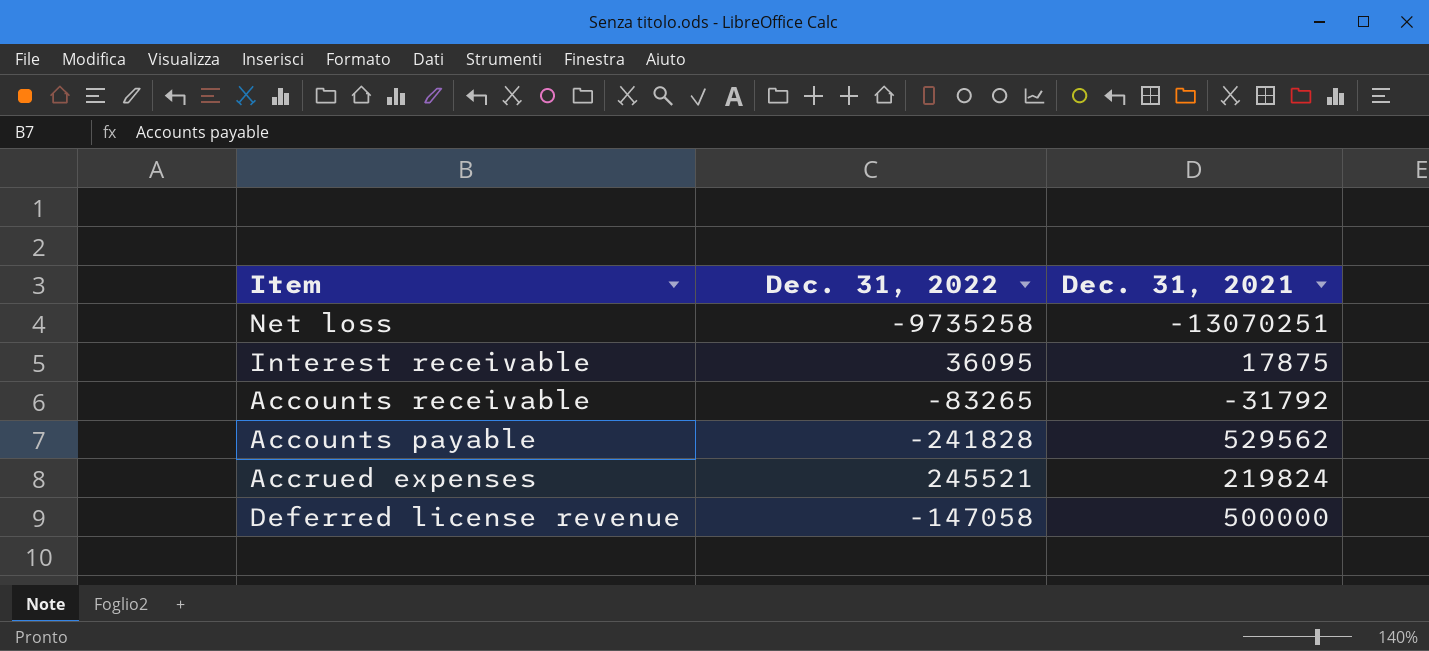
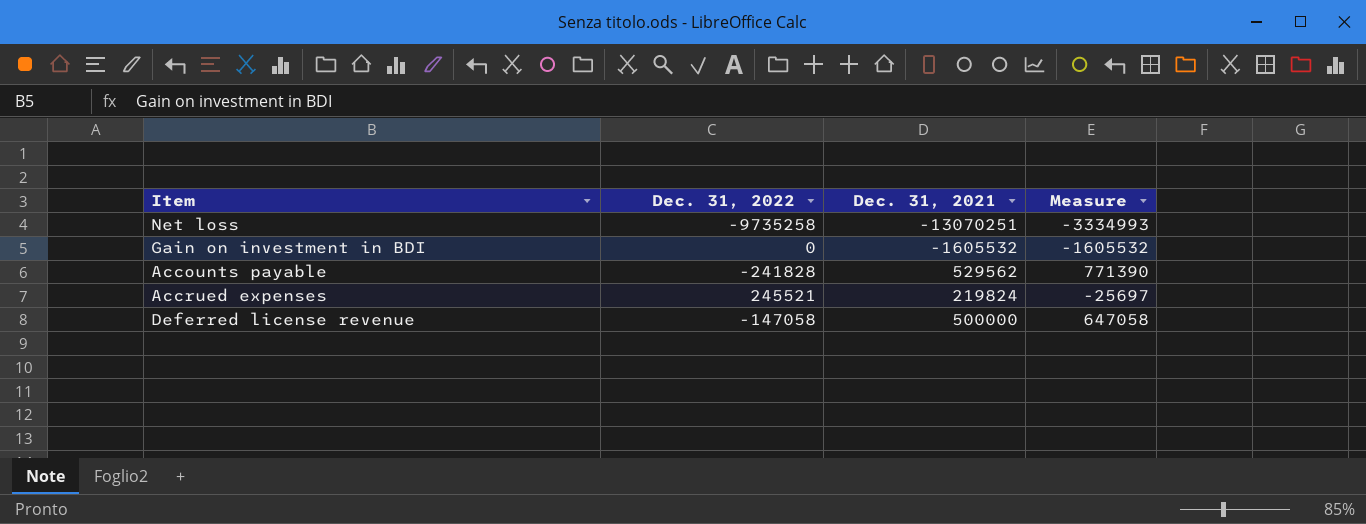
column Measure | formula: none -> [Dec. 31, 2021] - [Dec. 31, 2022]
row Interest receivable: 36095 | 17875 -> none
row Accounts receivable: -83265 | -31792 -> none
row Gain on investment in BDI: none -> 0 | -1605532 | -1605532

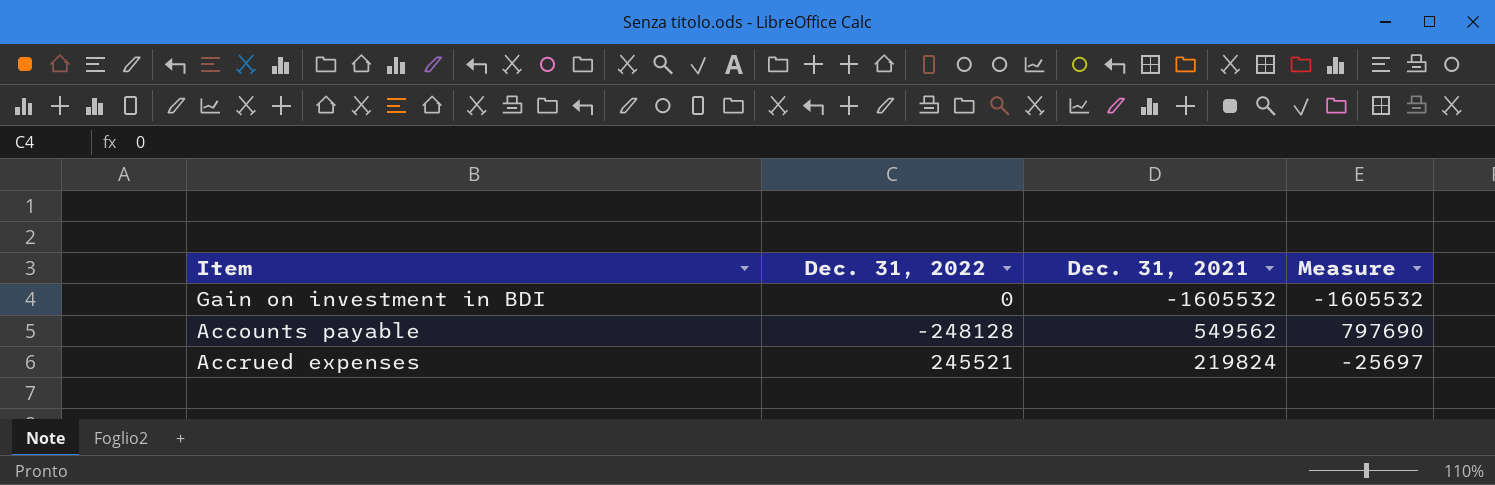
row Net loss: -9735258 | -13070251 | -3334993 -> none
row Deferred license revenue: -147058 | 500000 | 647058 -> none
Accounts payable | Dec. 31, 2022: -241828 -> -248128
Accounts payable | Dec. 31, 2021: 529562 -> 549562
Accounts payable | Measure: 771390 -> 797690

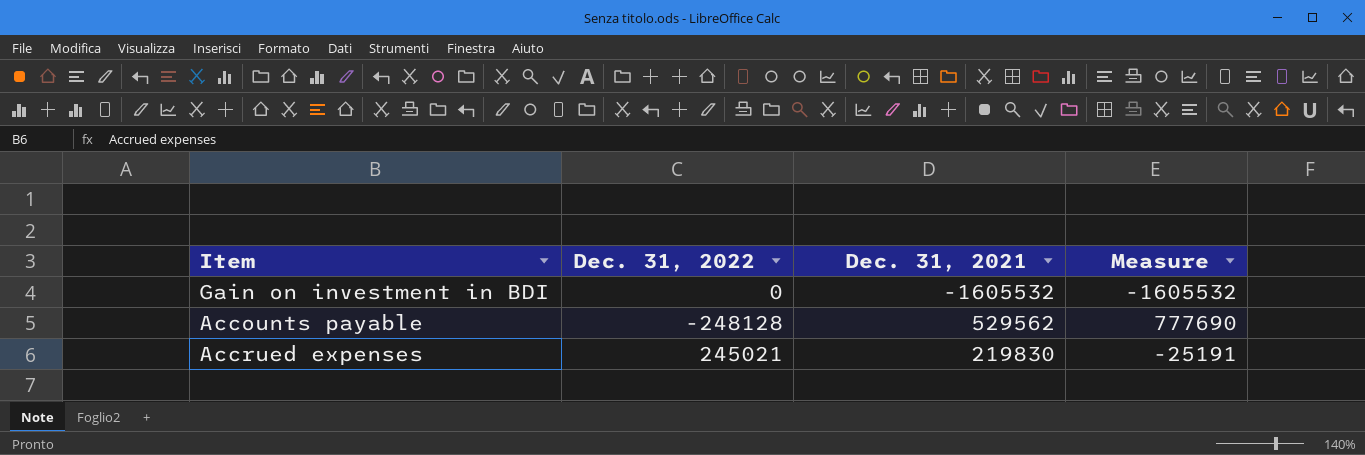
Accounts payable | Dec. 31, 2021: 549562 -> 529562
Accounts payable | Measure: 797690 -> 777690
Accrued expenses | Dec. 31, 2022: 245521 -> 245021
Accrued expenses | Dec. 31, 2021: 219824 -> 219830
Accrued expenses | Measure: -25697 -> -25191

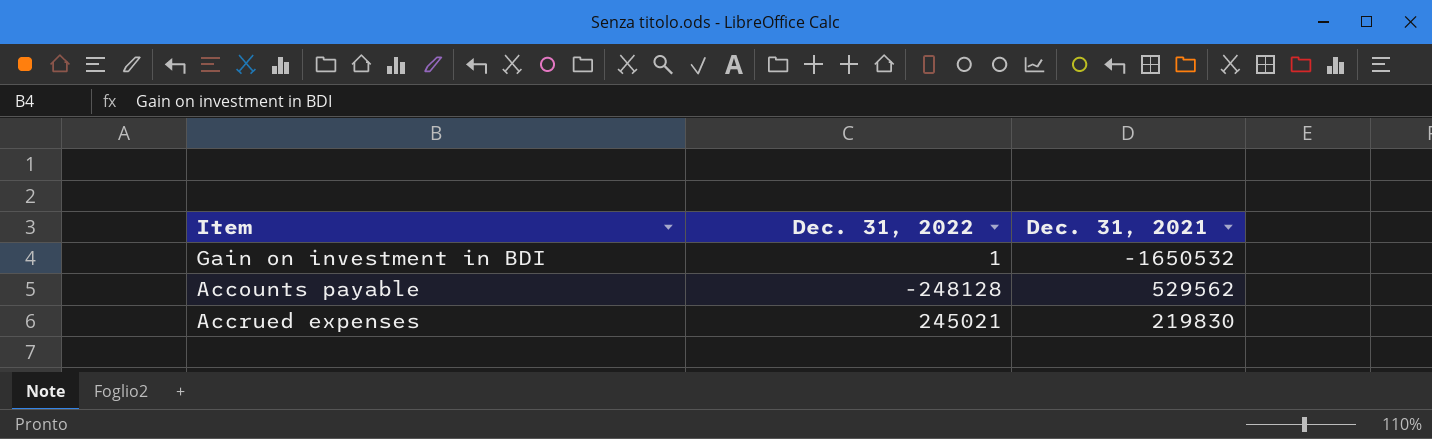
column Measure | formula: [Dec. 31, 2021] - [Dec. 31, 2022] -> none
Gain on investment in BDI | Dec. 31, 2022: 0 -> 1
Gain on investment in BDI | Dec. 31, 2021: -1605532 -> -1650532

